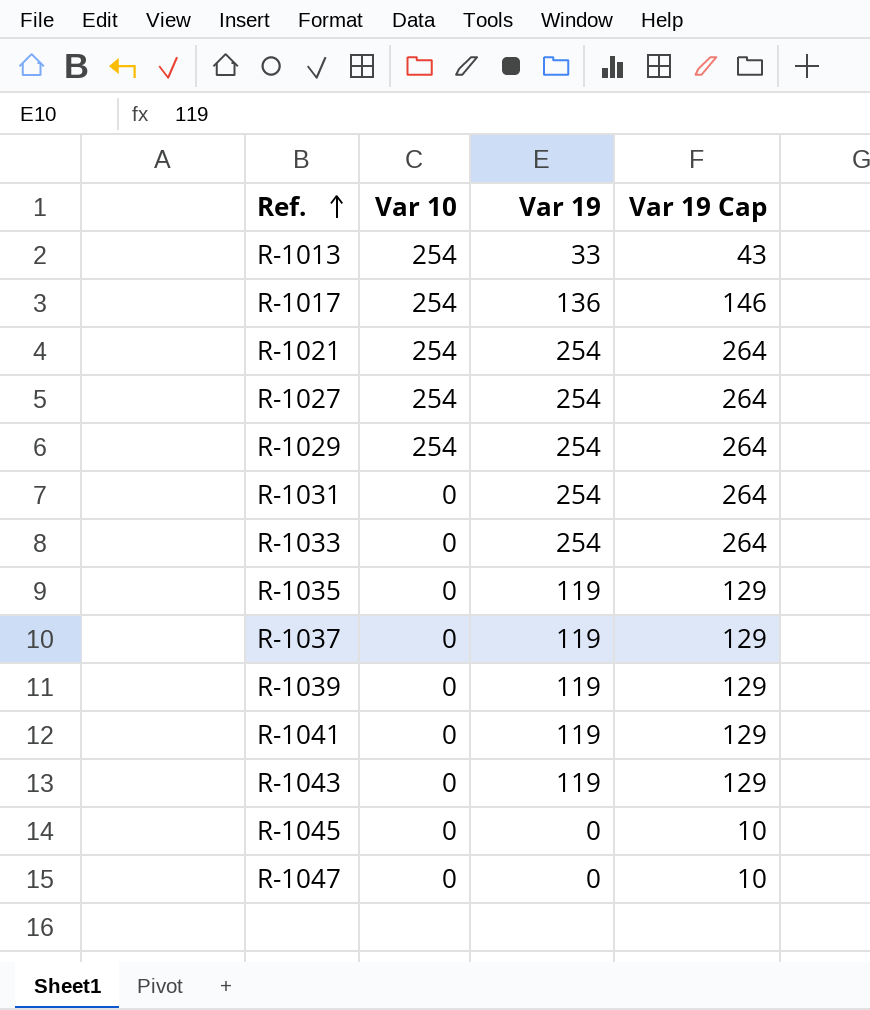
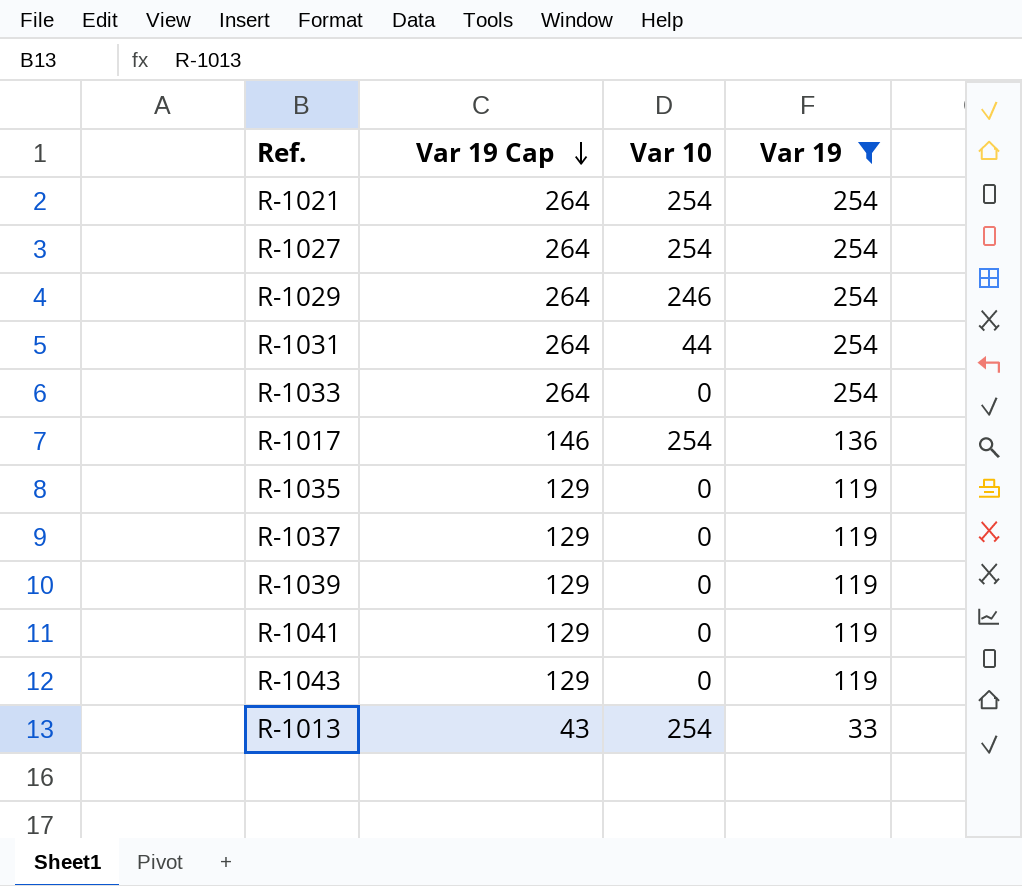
filter: none -> Var 19 != 0
row order: Ref. ascending -> Var 19 Cap descending
column Var 19 Cap | position: 4 -> 2
R-1029 | Var 10: 254 -> 246
R-1031 | Var 10: 0 -> 44

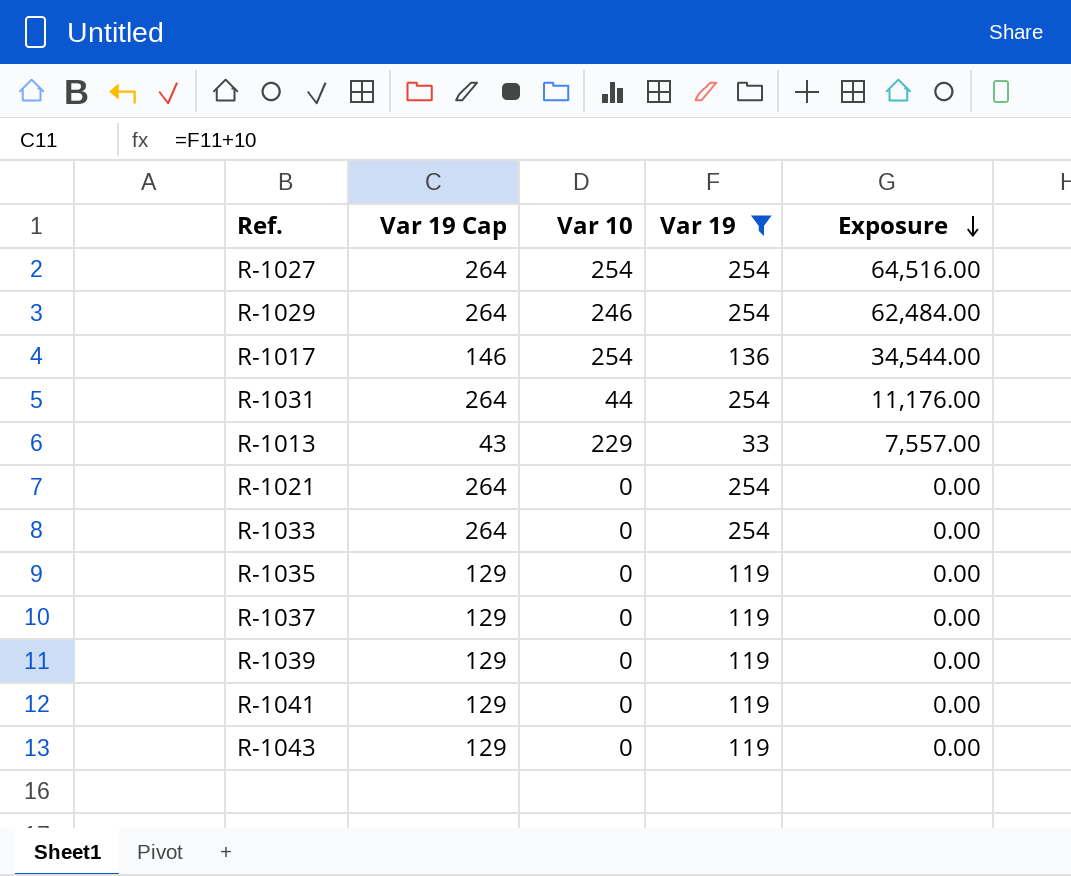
row order: Var 19 Cap descending -> Exposure descending
column Exposure | formula: none -> [Var 10] * [Var 19]
R-1013 | Var 10: 254 -> 229
R-1021 | Var 10: 254 -> 0

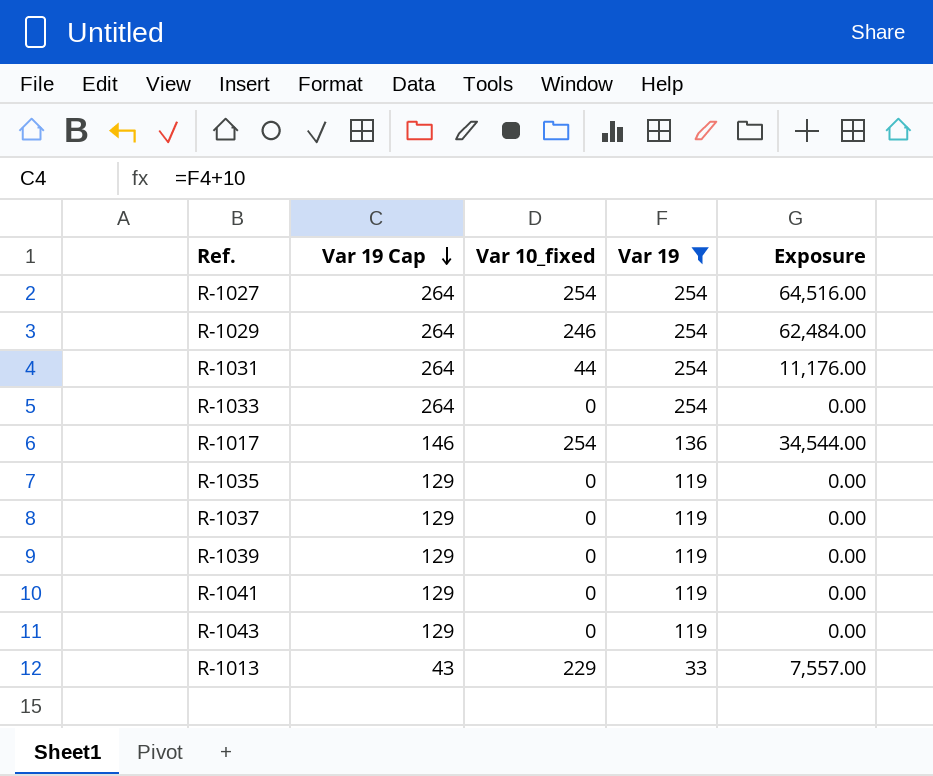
row order: Exposure descending -> Var 19 Cap descending
column name: Var 10 -> Var 10_fixed
row R-1021: 264 | 0 | 254 | 0.00 -> none

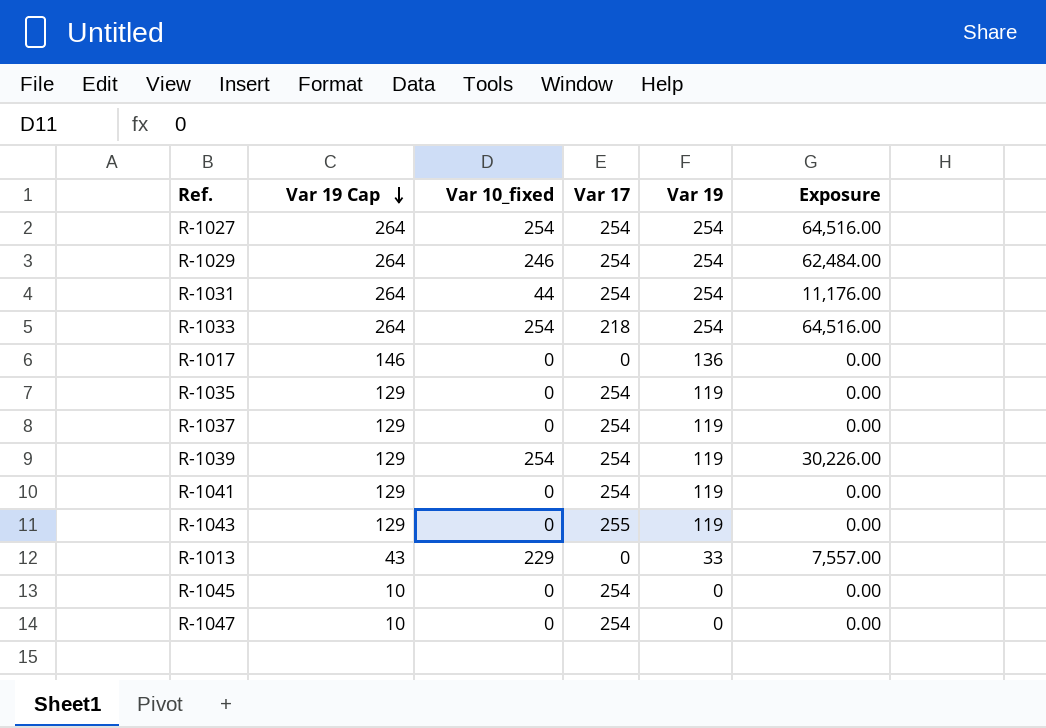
filter: Var 19 != 0 -> none
column Var 17 | position: none -> 4
R-1033 | Var 10_fixed: 0 -> 254
R-1033 | Exposure: 0.00 -> 64,516.00
R-1017 | Var 10_fixed: 254 -> 0
R-1017 | Exposure: 34,544.00 -> 0.00
R-1039 | Var 10_fixed: 0 -> 254
R-1039 | Exposure: 0.00 -> 30,226.00

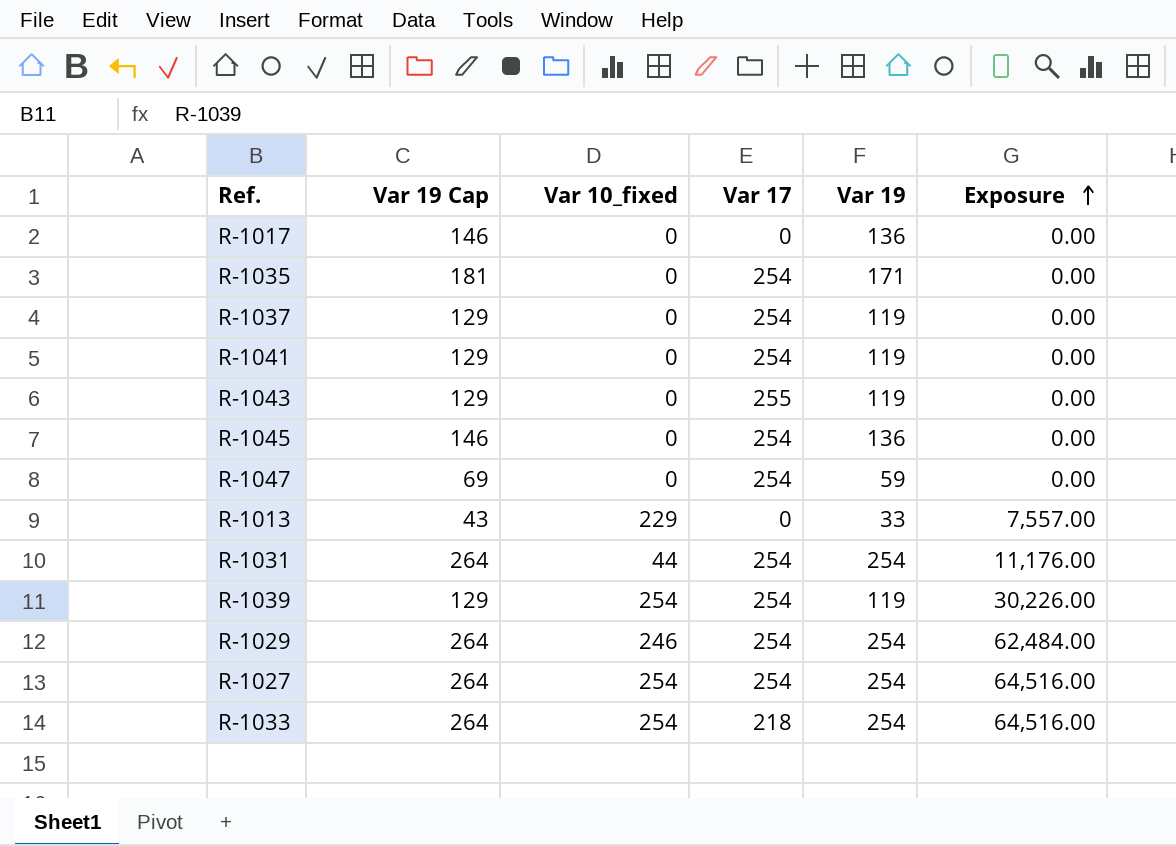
row order: Var 19 Cap descending -> Exposure ascending
R-1035 | Var 19 Cap: 129 -> 181
R-1035 | Var 19: 119 -> 171
R-1045 | Var 19 Cap: 10 -> 146
R-1045 | Var 19: 0 -> 136
R-1047 | Var 19 Cap: 10 -> 69
R-1047 | Var 19: 0 -> 59

